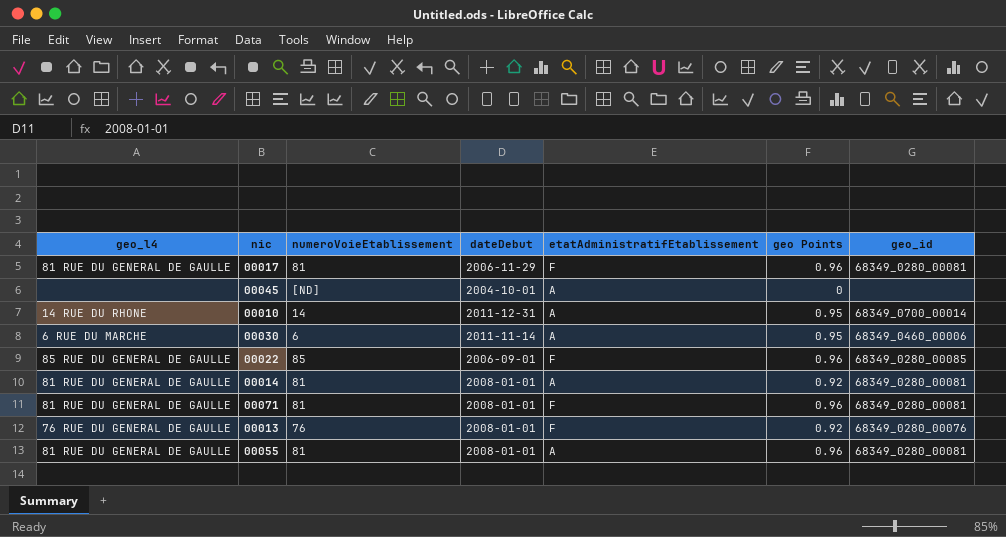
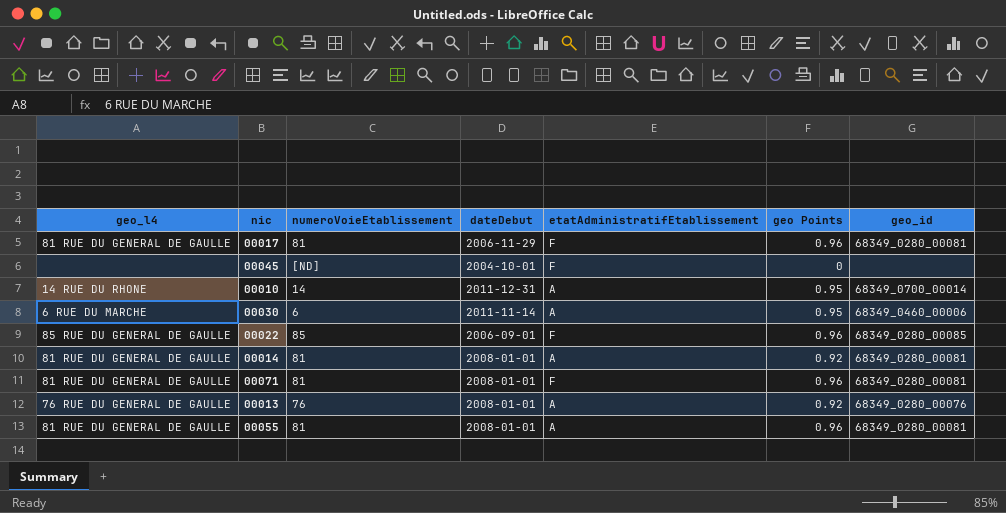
00045 | etatAdministratifEtablissement: A -> F
00013 | etatAdministratifEtablissement: F -> A

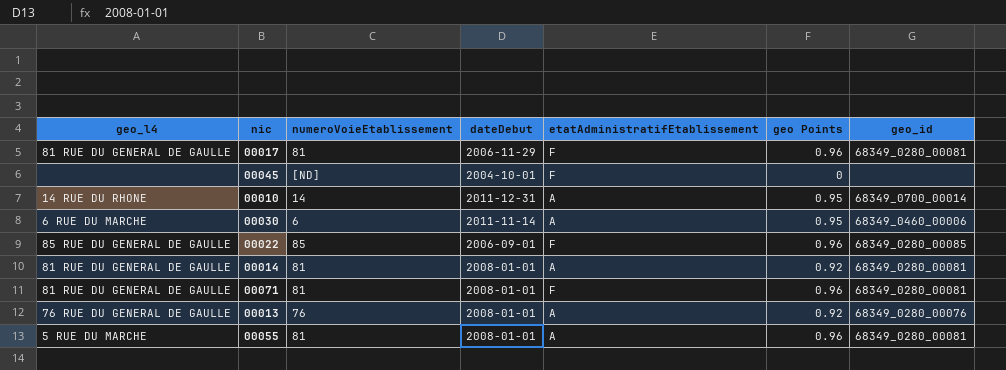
00055 | geo_l4: 81 RUE DU GENERAL DE GAULLE -> 5 RUE DU MARCHE

